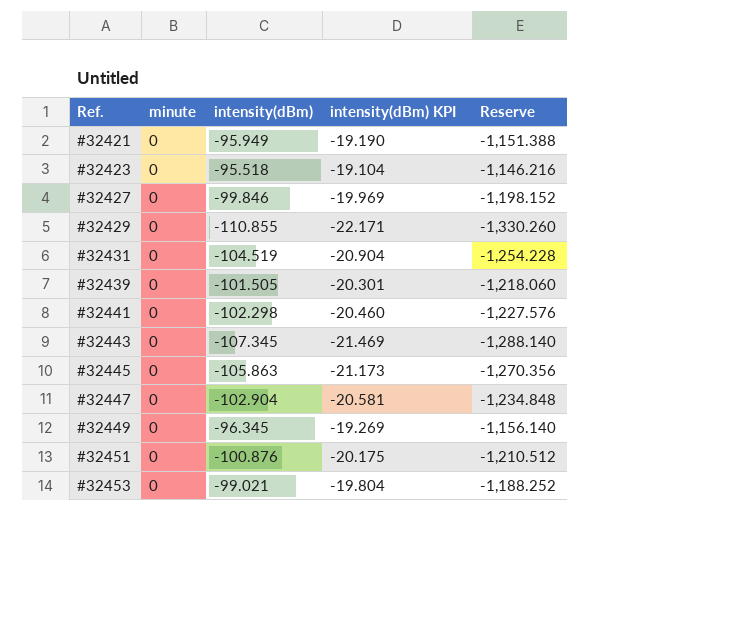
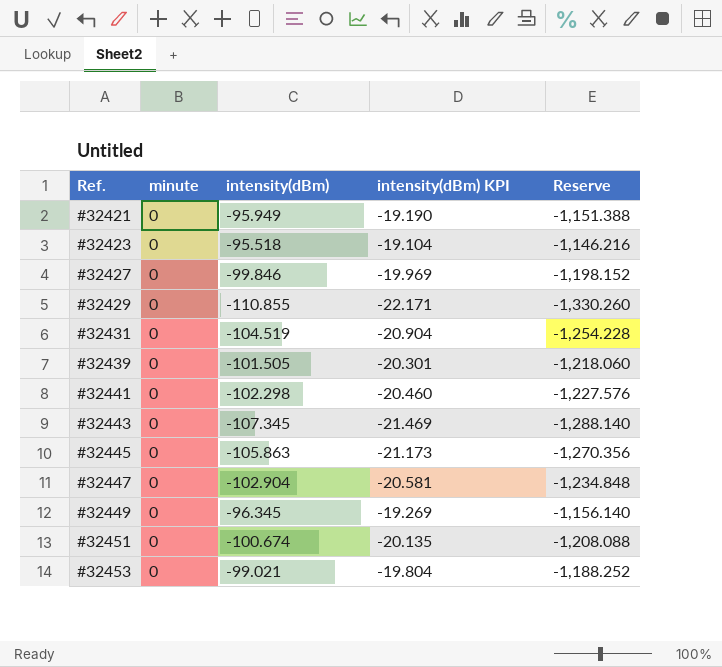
#32451 | intensity(dBm): -100.876 -> -100.674
#32451 | intensity(dBm) KPI: -20.175 -> -20.135
#32451 | Reserve: -1,210.512 -> -1,208.088

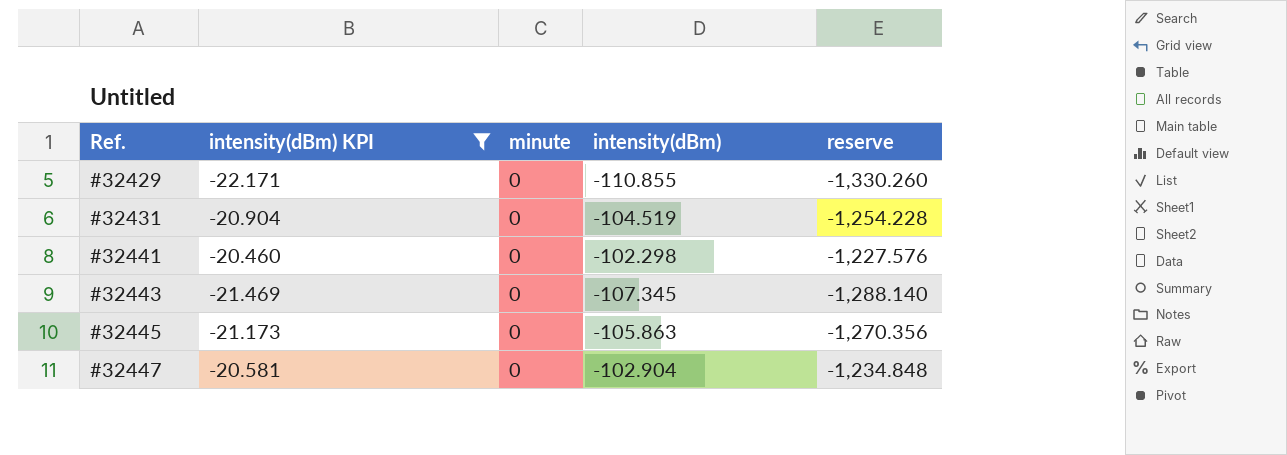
filter: none -> intensity(dBm) KPI <= -20.460
column intensity(dBm) KPI | position: 4 -> 2
column name: Reserve -> reserve

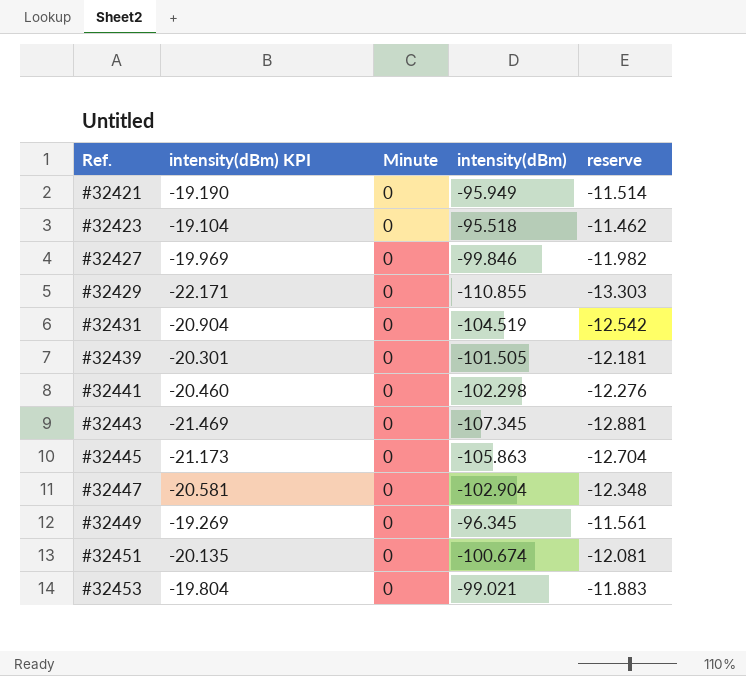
filter: intensity(dBm) KPI <= -20.460 -> none
column name: minute -> Minute
column reserve | formula: [intensity(dBm)] * 12 -> [intensity(dBm)] * 0.12

